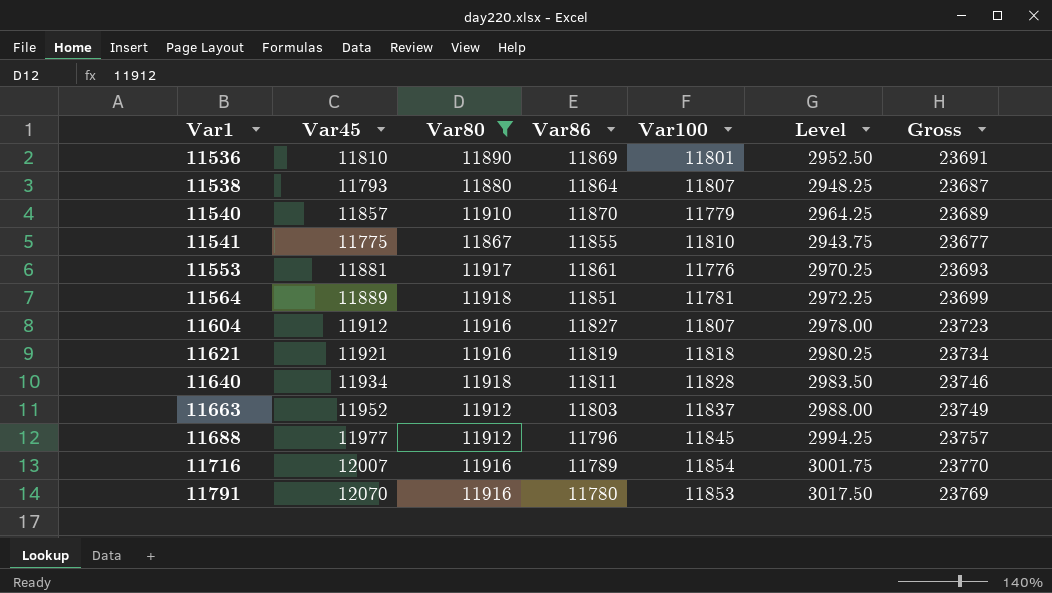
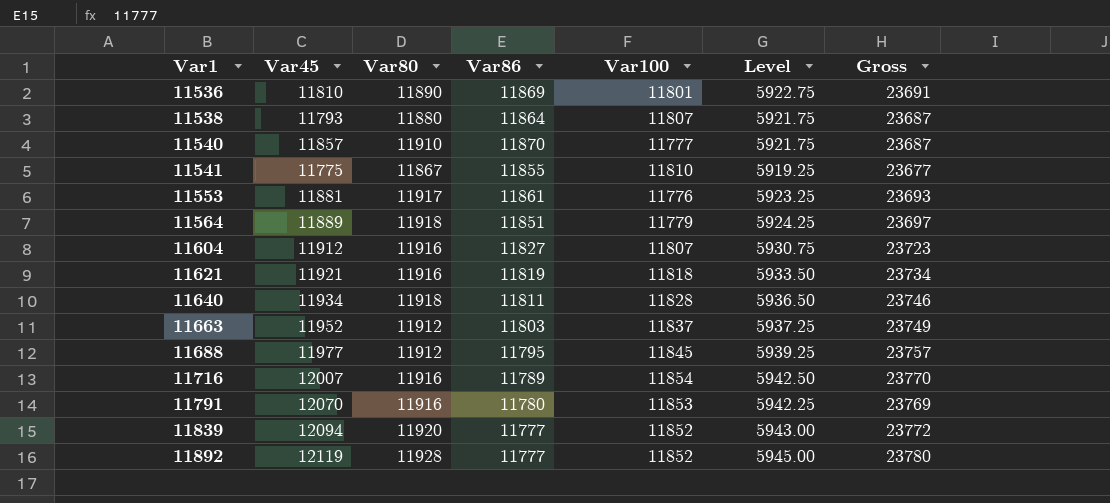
filter: Var80 <= 11918 -> none
column Level | formula: [Var45] * 0.25 -> [Gross] * 0.25
11540 | Var100: 11779 -> 11777
11540 | Gross: 23689 -> 23687
11564 | Var100: 11781 -> 11779
11564 | Gross: 23699 -> 23697
11688 | Var86: 11796 -> 11795

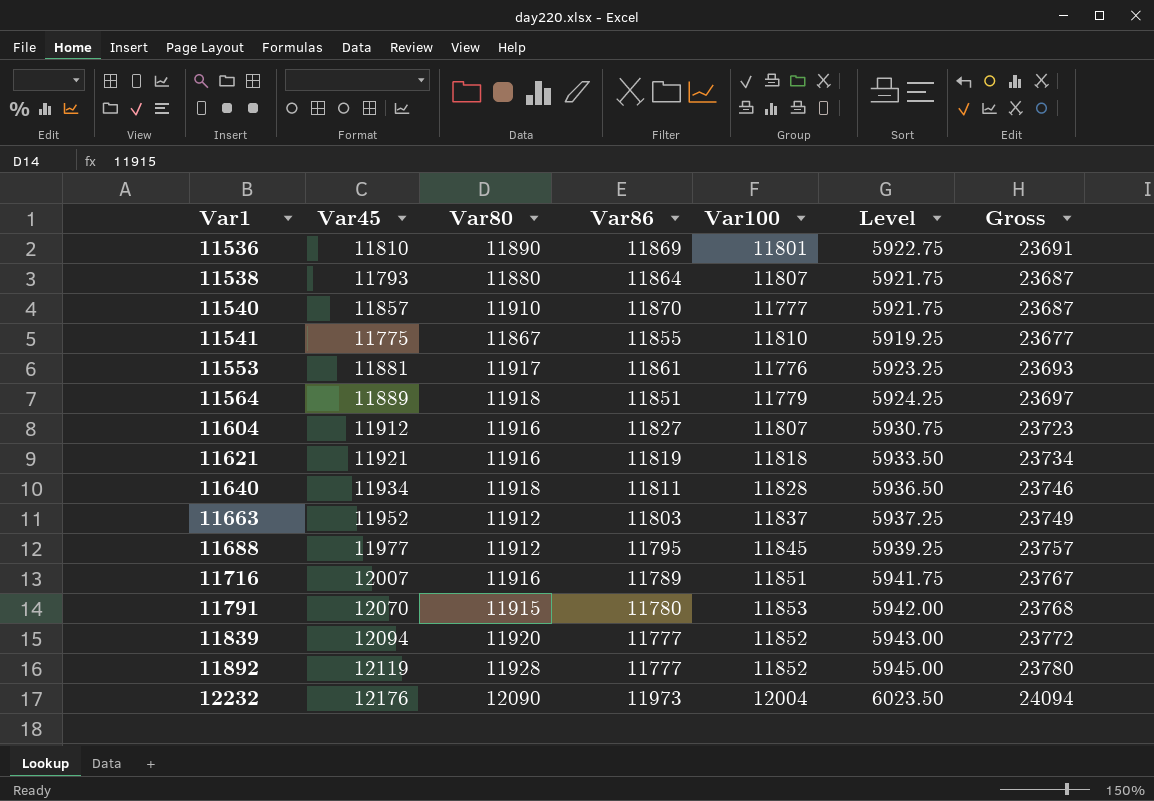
11716 | Var100: 11854 -> 11851
11716 | Level: 5942.50 -> 5941.75
11716 | Gross: 23770 -> 23767
11791 | Var80: 11916 -> 11915
11791 | Level: 5942.25 -> 5942.00
11791 | Gross: 23769 -> 23768
row 12232: none -> 12176 | 12090 | 11973 | 12004 | 6023.50 | 24094

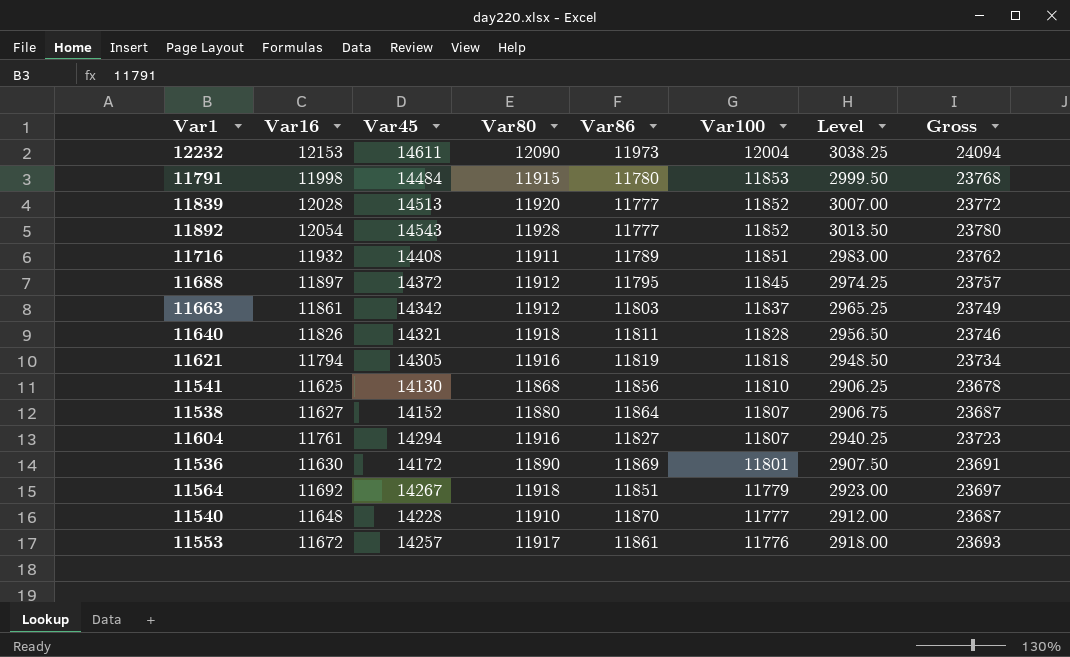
row order: Var1 ascending -> Var100 descending
column Var16 | position: none -> 2
column Level | formula: [Gross] * 0.25 -> [Var16] * 0.25
12232 | Var45: 12176 -> 14611
11791 | Var45: 12070 -> 14484
11839 | Var45: 12094 -> 14513
11892 | Var45: 12119 -> 14543
11716 | Var45: 12007 -> 14408
11716 | Var80: 11916 -> 11911
11716 | Gross: 23767 -> 23762
11688 | Var45: 11977 -> 14372
11663 | Var45: 11952 -> 14342
11640 | Var45: 11934 -> 14321
11621 | Var45: 11921 -> 14305
11541 | Var45: 11775 -> 14130
11541 | Var80: 11867 -> 11868
11541 | Var86: 11855 -> 11856
11541 | Gross: 23677 -> 23678
11538 | Var45: 11793 -> 14152
11604 | Var45: 11912 -> 14294
11536 | Var45: 11810 -> 14172
11564 | Var45: 11889 -> 14267
11540 | Var45: 11857 -> 14228
11553 | Var45: 11881 -> 14257

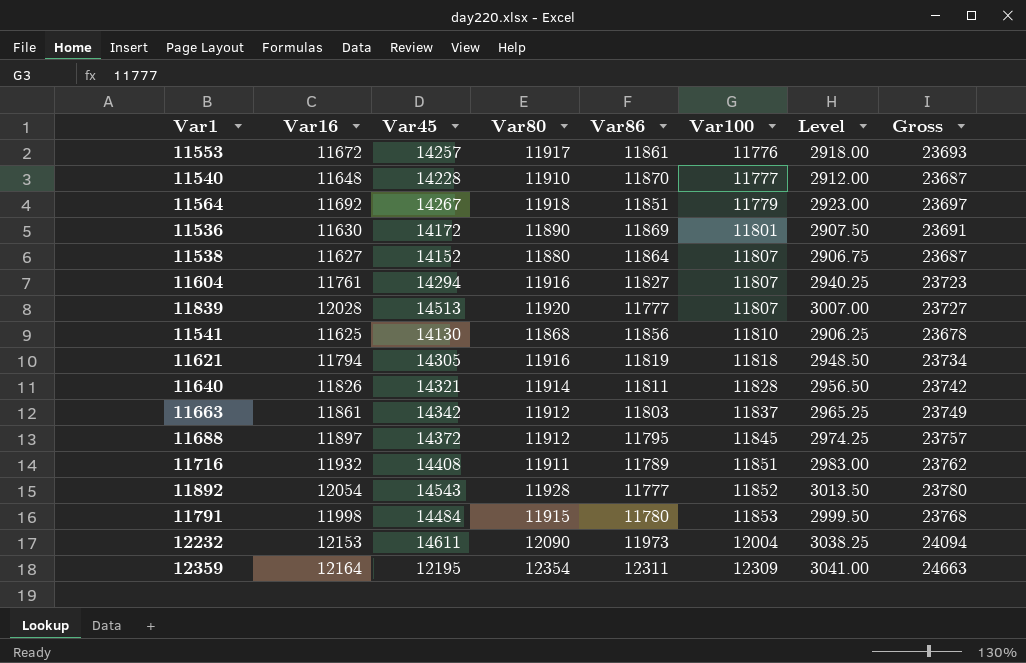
row order: Var100 descending -> Var100 ascending
11839 | Var100: 11852 -> 11807
11839 | Gross: 23772 -> 23727
11640 | Var80: 11918 -> 11914
11640 | Gross: 23746 -> 23742
row 12359: none -> 12164 | 12195 | 12354 | 12311 | 12309 | 3041.00 | 24663

